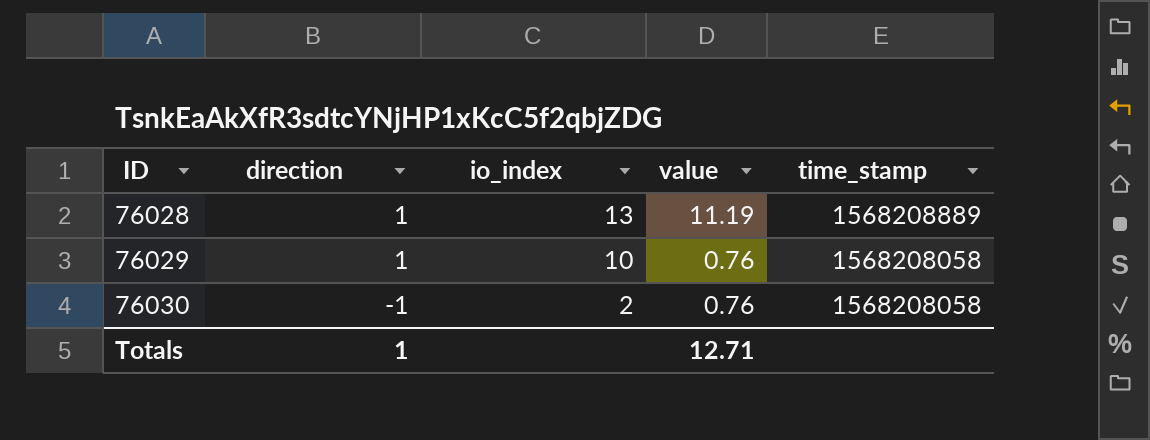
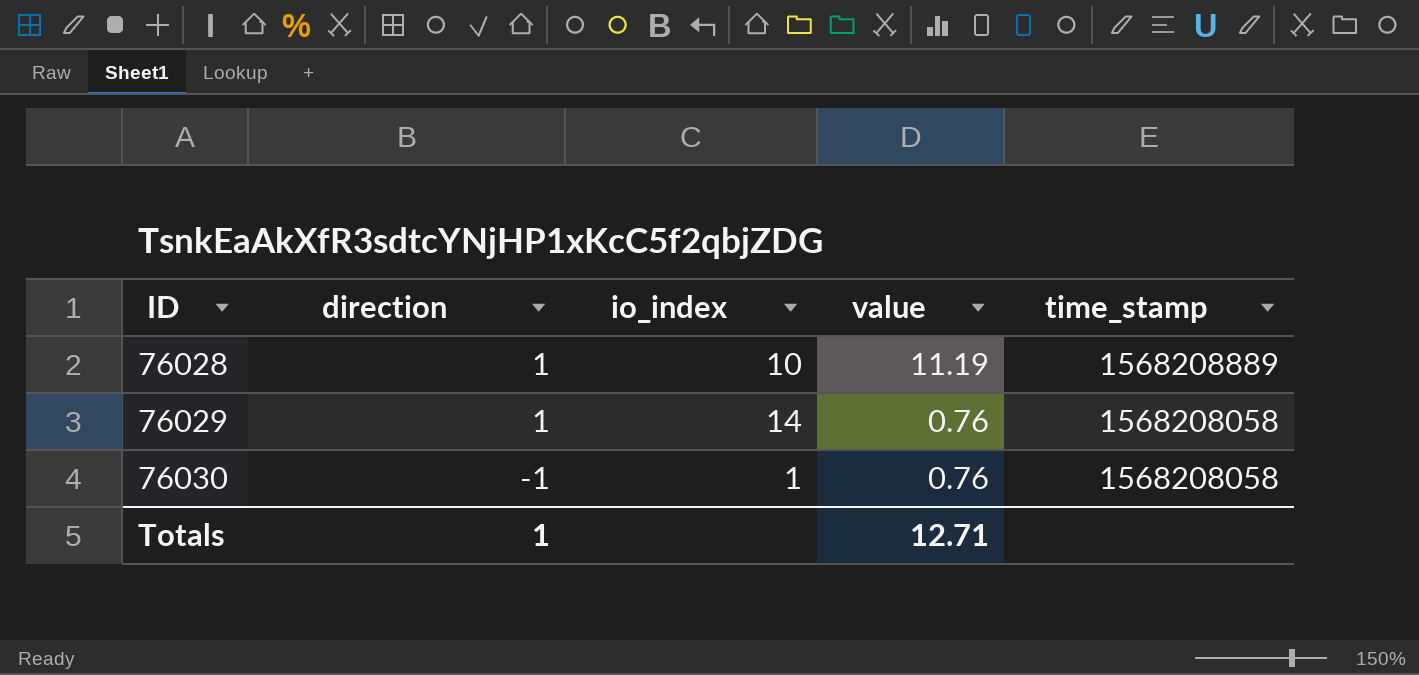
76028 | io_index: 13 -> 10
76029 | io_index: 10 -> 14
76030 | io_index: 2 -> 1

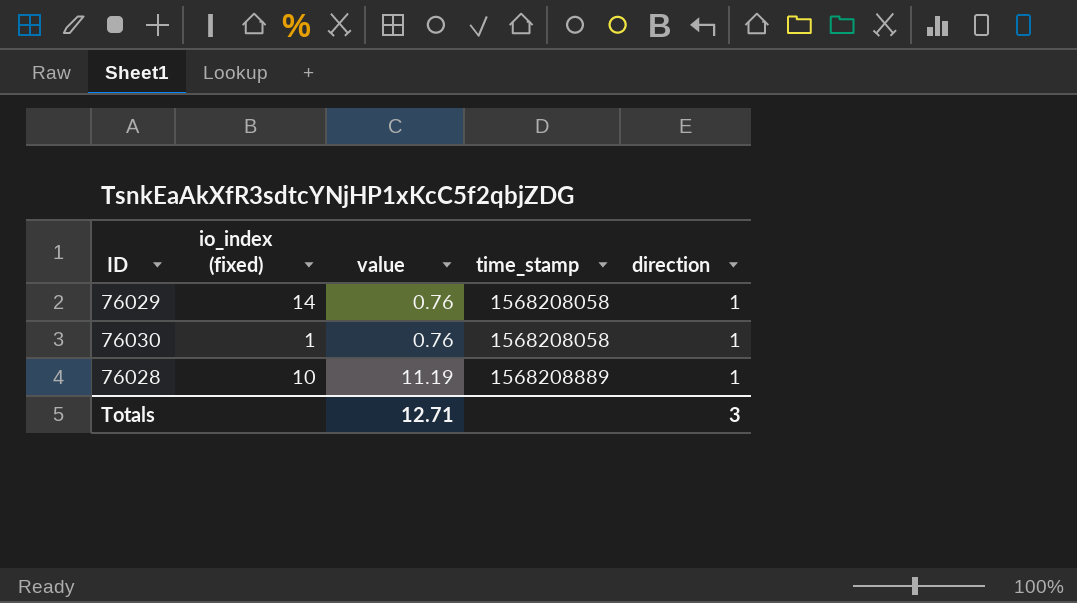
row order: ID ascending -> value ascending
column name: io_index -> io_index (fixed)
column direction | position: 2 -> 5
76030 | direction: -1 -> 1
Totals | direction: 1 -> 3

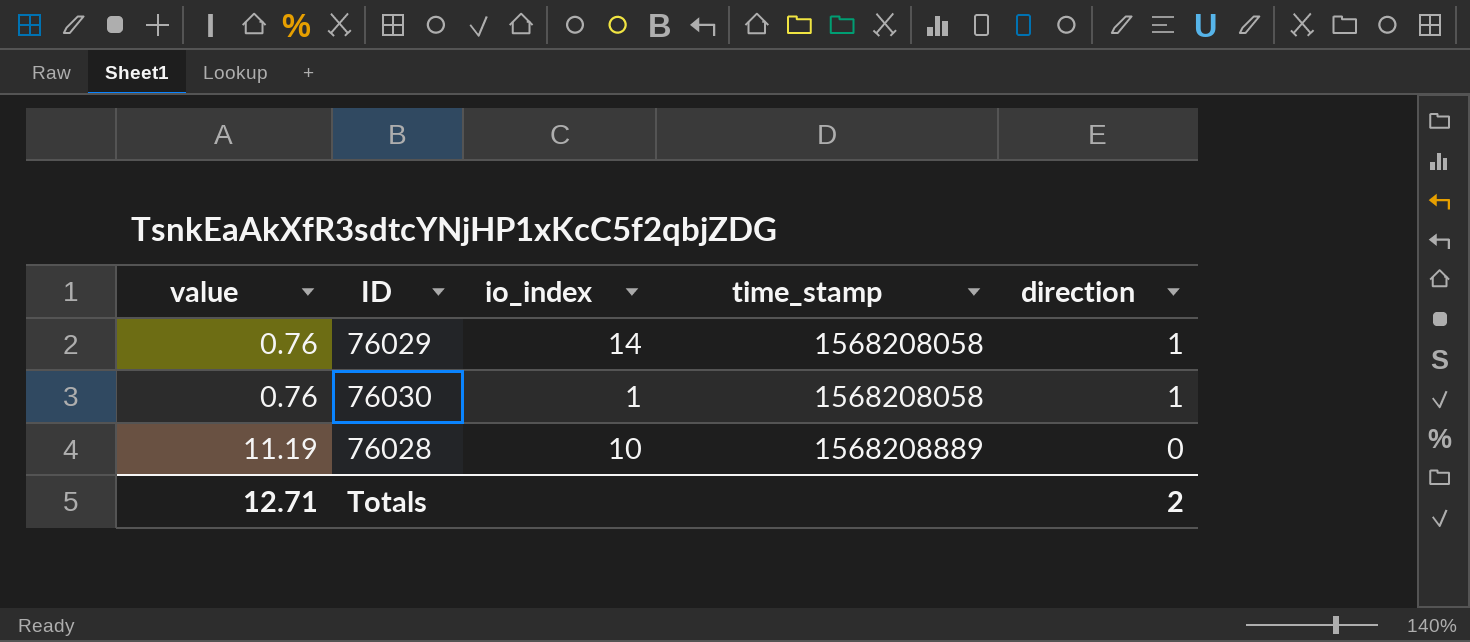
column value | position: 3 -> 1
column name: io_index (fixed) -> io_index
76028 | direction: 1 -> 0
Totals | direction: 3 -> 2

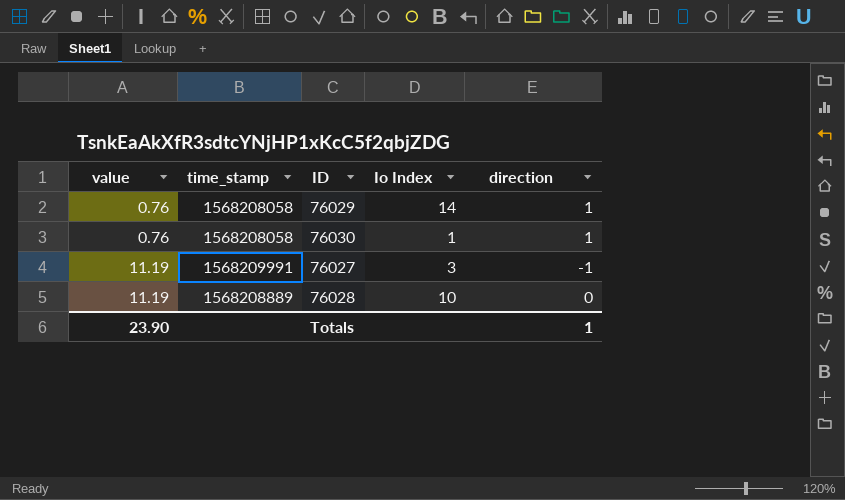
column time_stamp | position: 4 -> 2
column name: io_index -> Io Index
row 76027: none -> 11.19 | 1568209991 | 3 | -1
Totals | value: 12.71 -> 23.90
Totals | direction: 2 -> 1

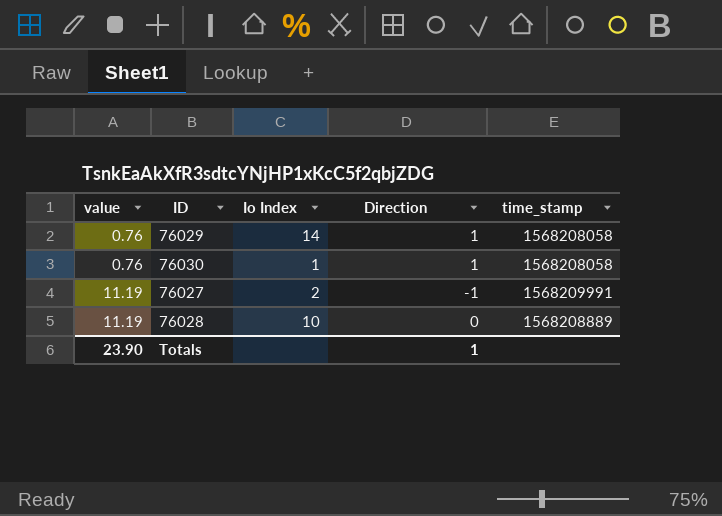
column name: direction -> Direction
column time_stamp | position: 2 -> 5
76027 | Io Index: 3 -> 2

